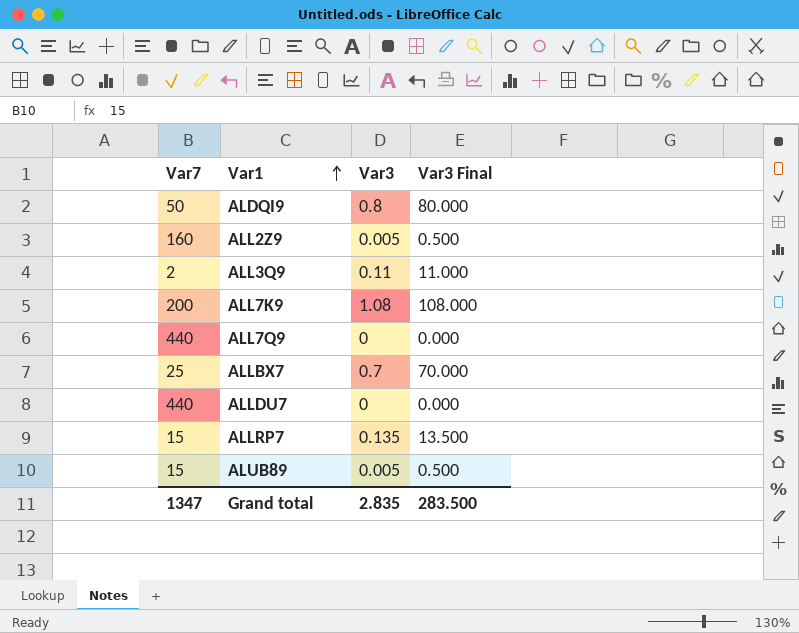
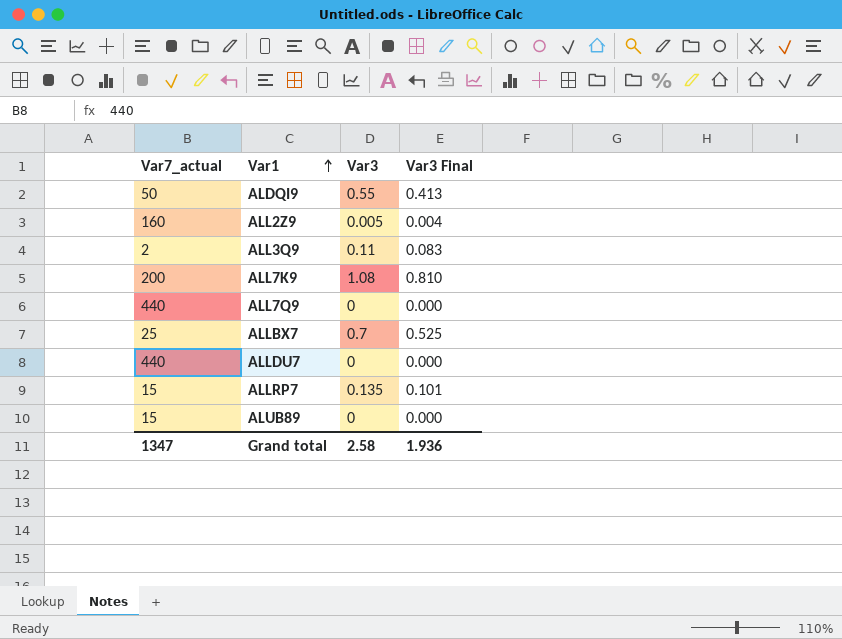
column name: Var7 -> Var7_actual
column Var3 Final | formula: [Var3] * 100 -> [Var3] * 0.75
ALDQI9 | Var3: 0.8 -> 0.55
ALUB89 | Var3: 0.005 -> 0
Grand total | Var3: 2.835 -> 2.58
Grand total | Var3 Final: 283.500 -> 1.936

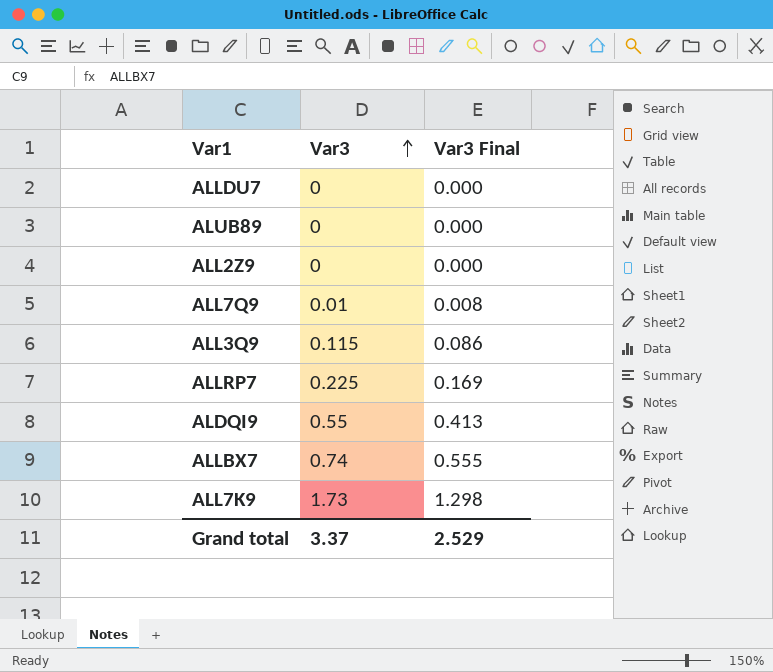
row order: Var1 ascending -> Var3 ascending
column Var7_actual | position: 1 -> none
ALL2Z9 | Var3: 0.005 -> 0
ALL2Z9 | Var3 Final: 0.004 -> 0.000
ALL7Q9 | Var3: 0 -> 0.01
ALL7Q9 | Var3 Final: 0.000 -> 0.008
ALL3Q9 | Var3: 0.11 -> 0.115
ALL3Q9 | Var3 Final: 0.083 -> 0.086
ALLRP7 | Var3: 0.135 -> 0.225
ALLRP7 | Var3 Final: 0.101 -> 0.169
ALLBX7 | Var3: 0.7 -> 0.74
ALLBX7 | Var3 Final: 0.525 -> 0.555
ALL7K9 | Var3: 1.08 -> 1.73
ALL7K9 | Var3 Final: 0.810 -> 1.298
Grand total | Var3: 2.58 -> 3.37
Grand total | Var3 Final: 1.936 -> 2.529

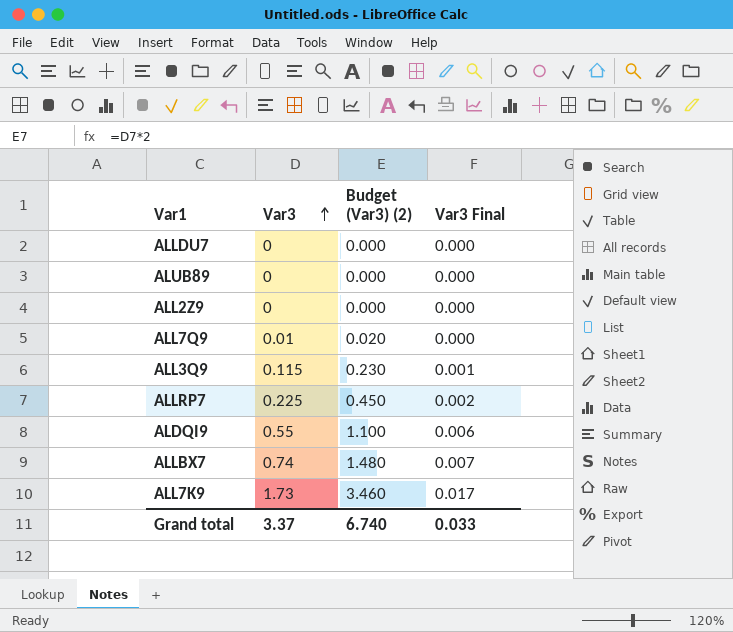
column Budget (Var3) (2) | formula: none -> [Var3] * 2
column Var3 Final | formula: [Var3] * 0.75 -> [Var3] * 0.01
Grand total | Var3 Final: 2.529 -> 0.033

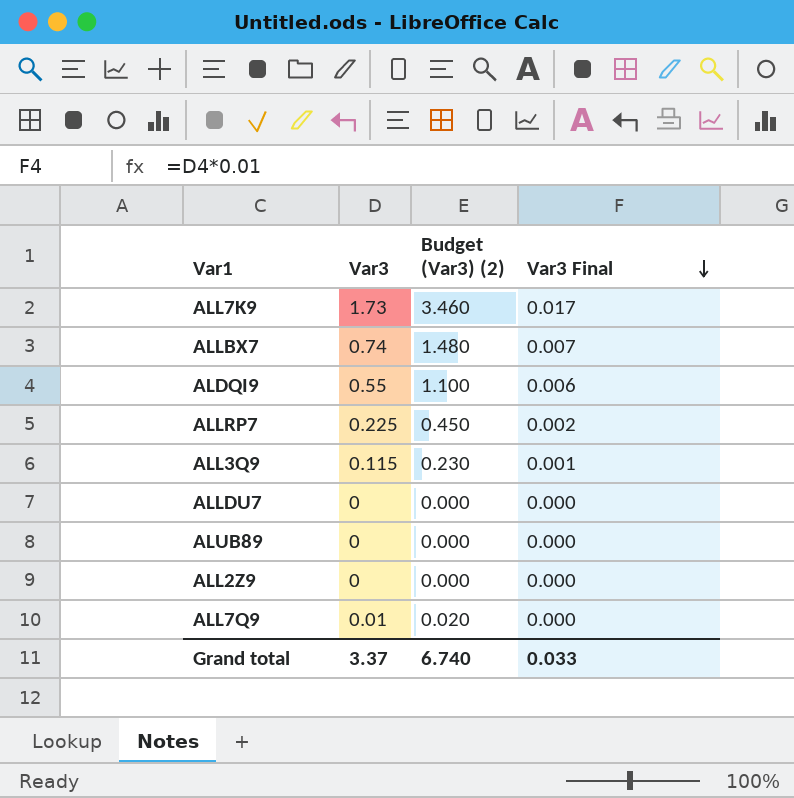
row order: Var3 ascending -> Var3 Final descending

